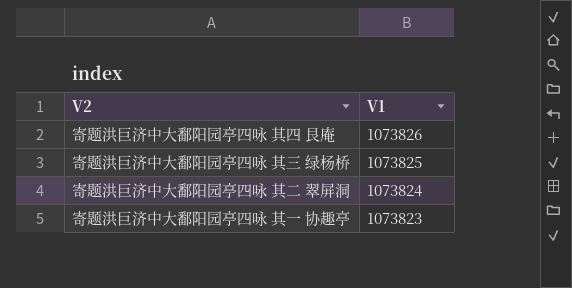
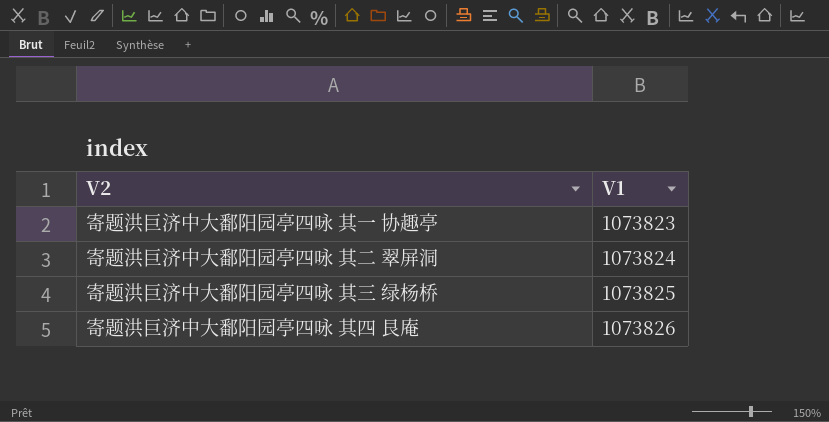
row order: V1 descending -> V1 ascending

